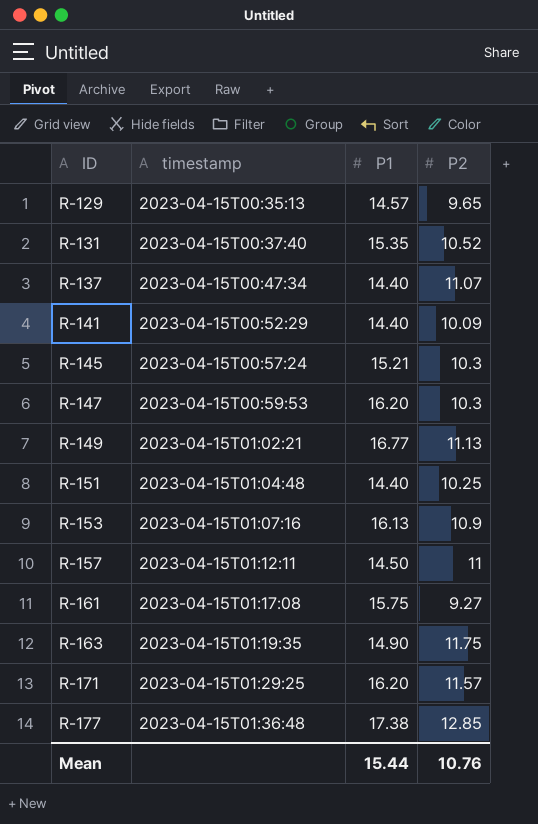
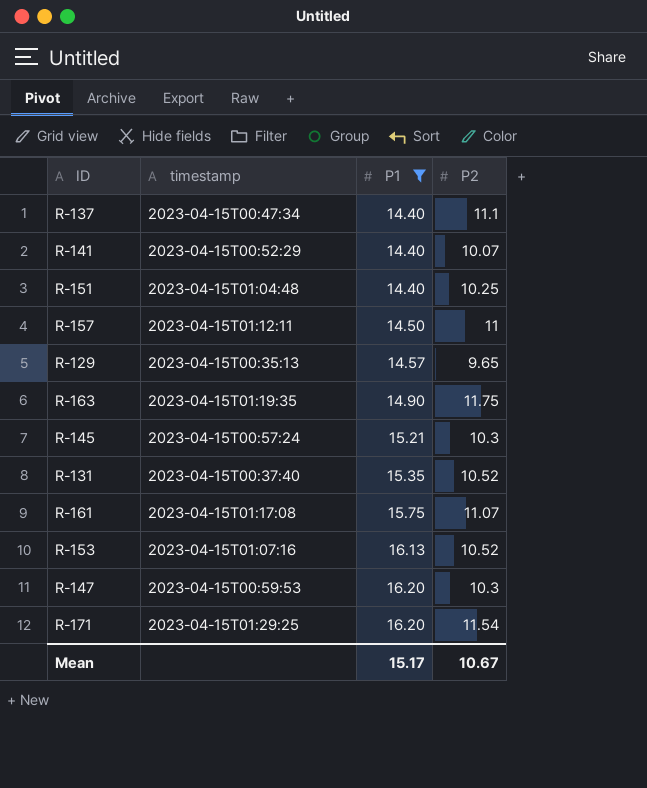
filter: none -> P1 <= 16.20
row order: ID ascending -> P1 ascending
R-137 | P2: 11.07 -> 11.1
R-141 | P2: 10.09 -> 10.07
R-161 | P2: 9.27 -> 11.07
R-153 | P2: 10.9 -> 10.52
R-171 | P2: 11.57 -> 11.54
Mean | P1: 15.44 -> 15.17
Mean | P2: 10.76 -> 10.67

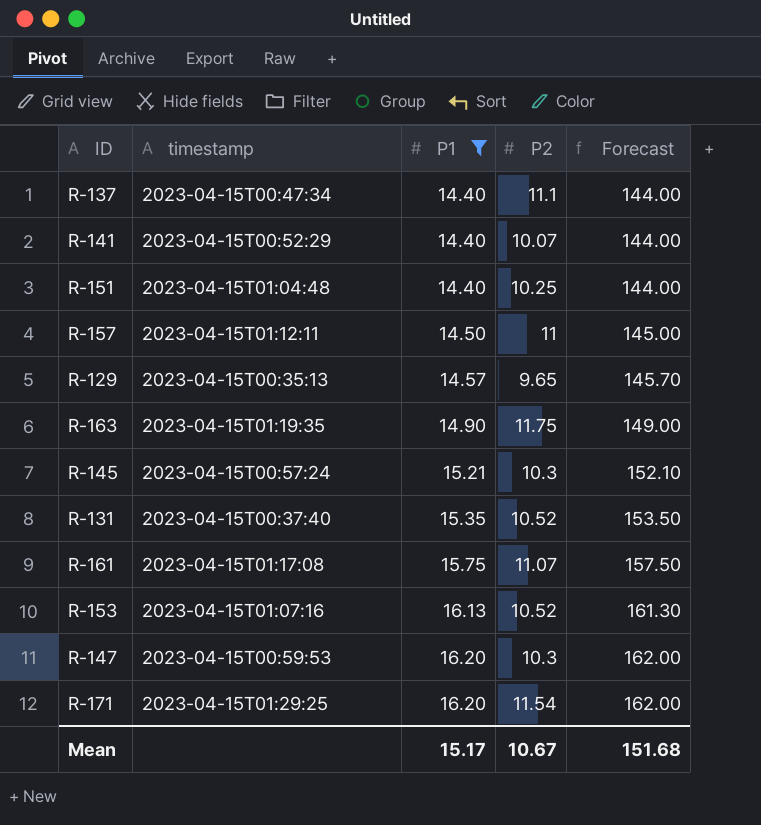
column Forecast | formula: none -> [P1] * 10

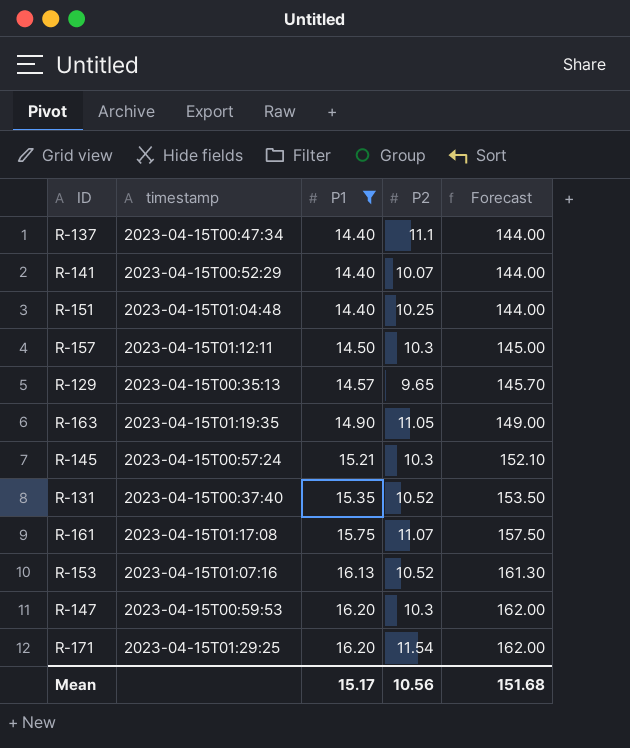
R-157 | P2: 11 -> 10.3
R-163 | P2: 11.75 -> 11.05
Mean | P2: 10.67 -> 10.56

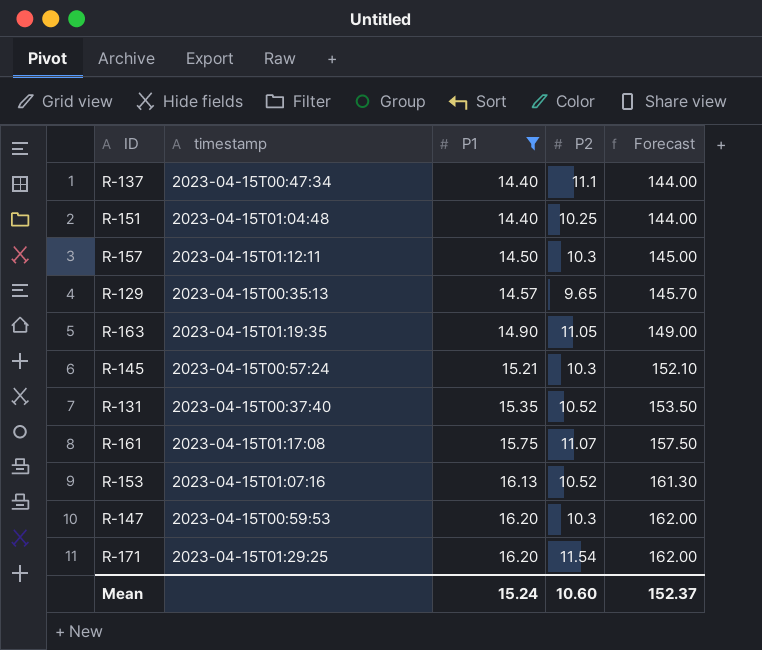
row R-141: 2023-04-15T00:52:29 | 14.40 | 10.07 | 144.00 -> none
Mean | P1: 15.17 -> 15.24
Mean | P2: 10.56 -> 10.60
Mean | Forecast: 151.68 -> 152.37

